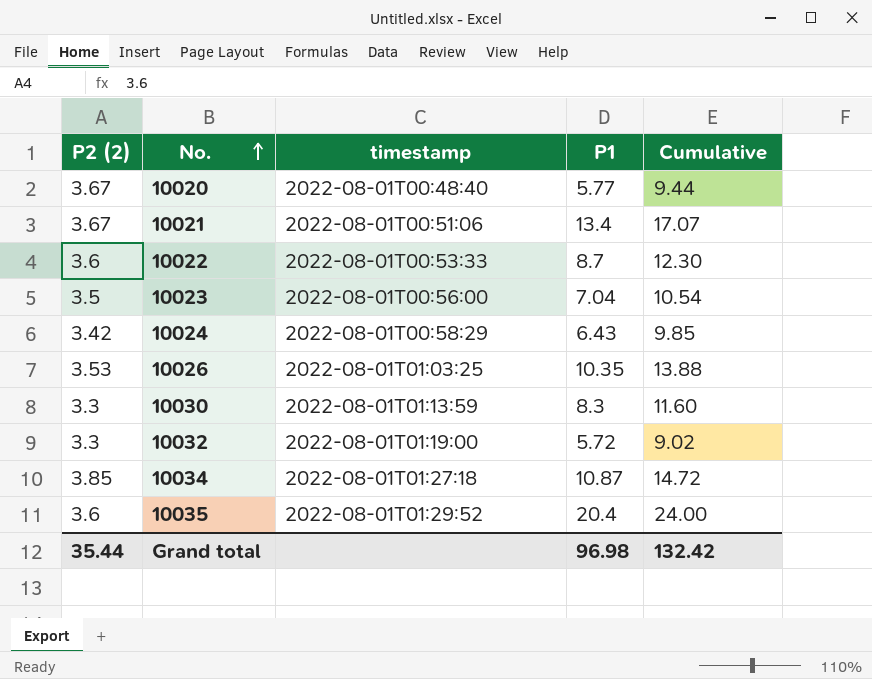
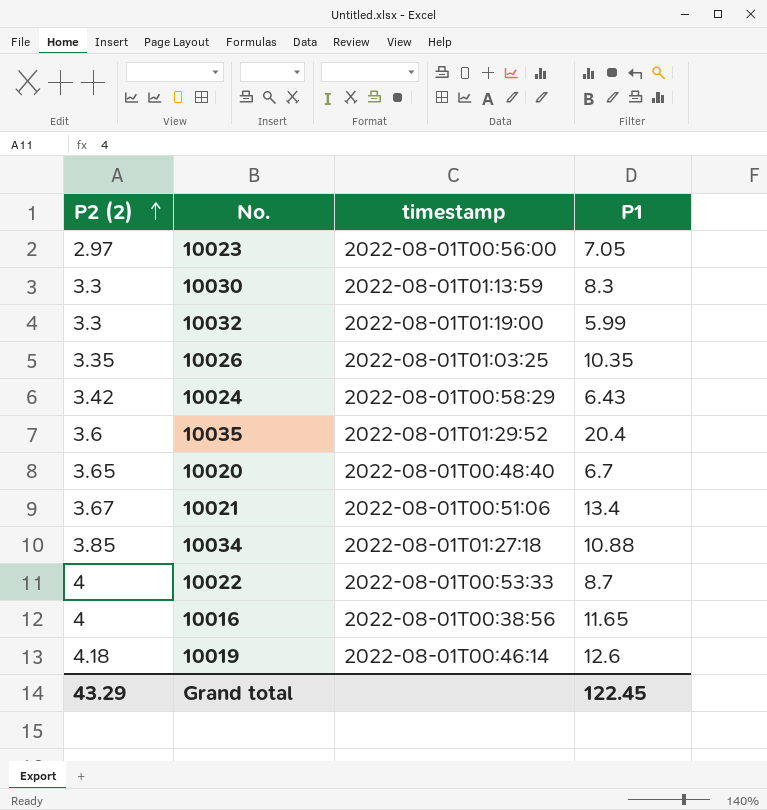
row order: No. ascending -> P2 (2) ascending
column Cumulative | formula: [P2 (2)] + [P1] -> none
10023 | P2 (2): 3.5 -> 2.97
10023 | P1: 7.04 -> 7.05
10032 | P1: 5.72 -> 5.99
10026 | P2 (2): 3.53 -> 3.35
10020 | P2 (2): 3.67 -> 3.65
10020 | P1: 5.77 -> 6.7
10034 | P1: 10.87 -> 10.88
10022 | P2 (2): 3.6 -> 4
row 10016: none -> 4 | 2022-08-01T00:38:56 | 11.65
row 10019: none -> 4.18 | 2022-08-01T00:46:14 | 12.6
Grand total | P2 (2): 35.44 -> 43.29
Grand total | P1: 96.98 -> 122.45

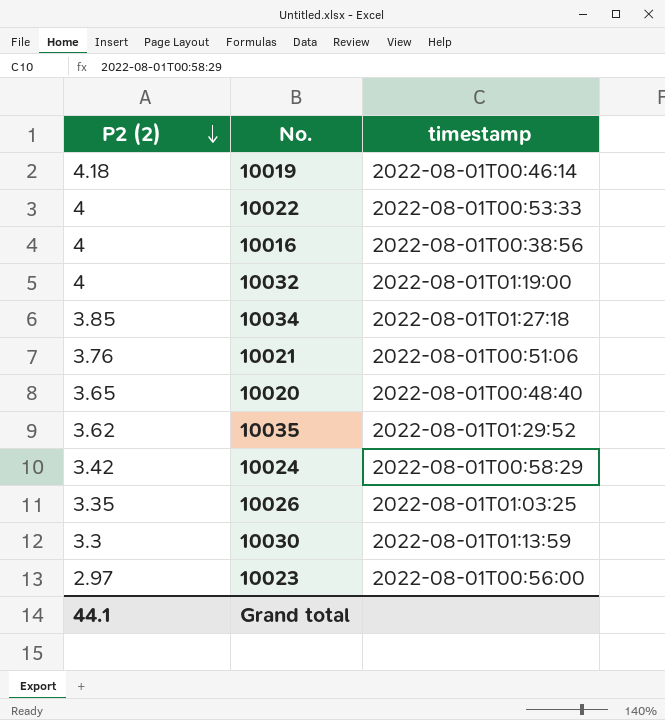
row order: P2 (2) ascending -> P2 (2) descending
column P1 | position: 4 -> none
10032 | P2 (2): 3.3 -> 4
10021 | P2 (2): 3.67 -> 3.76
10035 | P2 (2): 3.6 -> 3.62
Grand total | P2 (2): 43.29 -> 44.1

